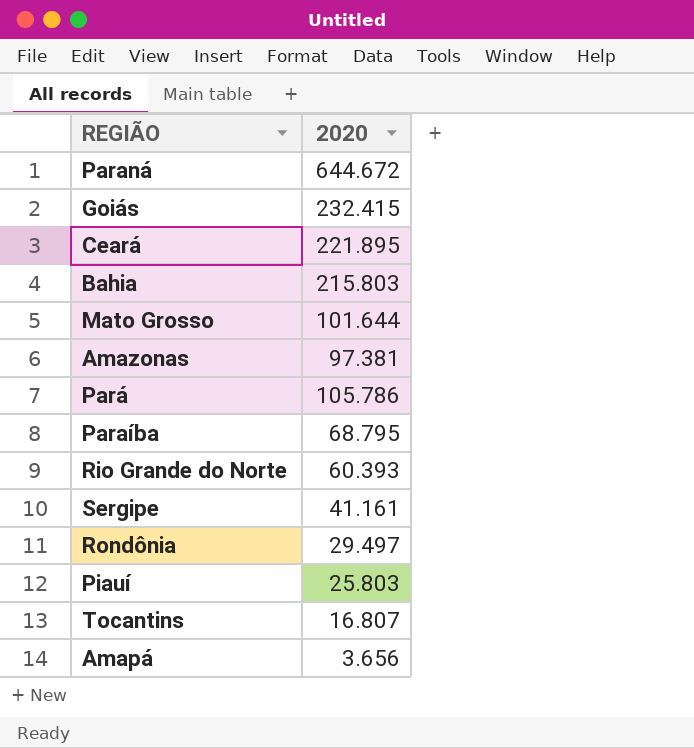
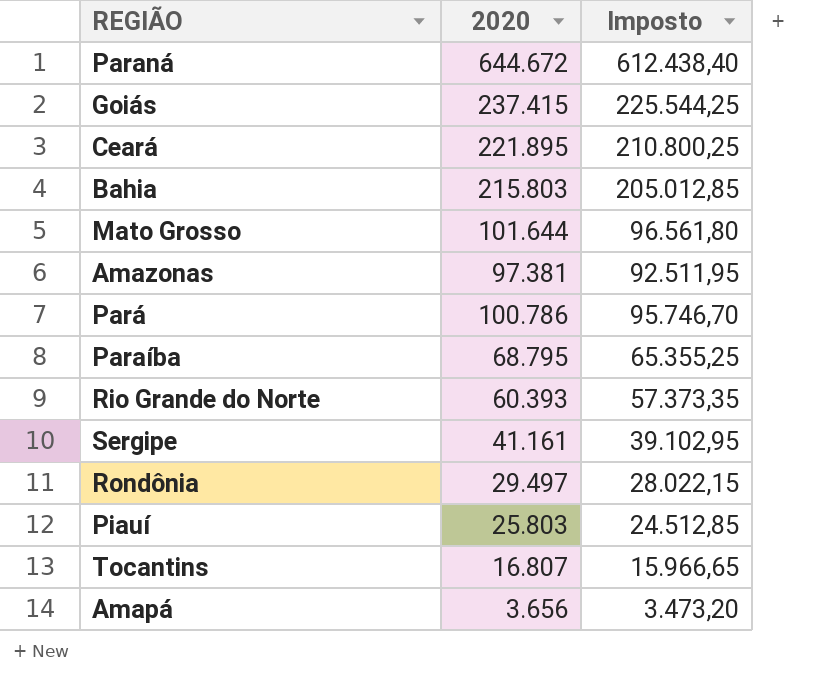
column Imposto | formula: none -> [2020] * 0,95
Goiás | 2020: 232.415 -> 237.415
Pará | 2020: 105.786 -> 100.786

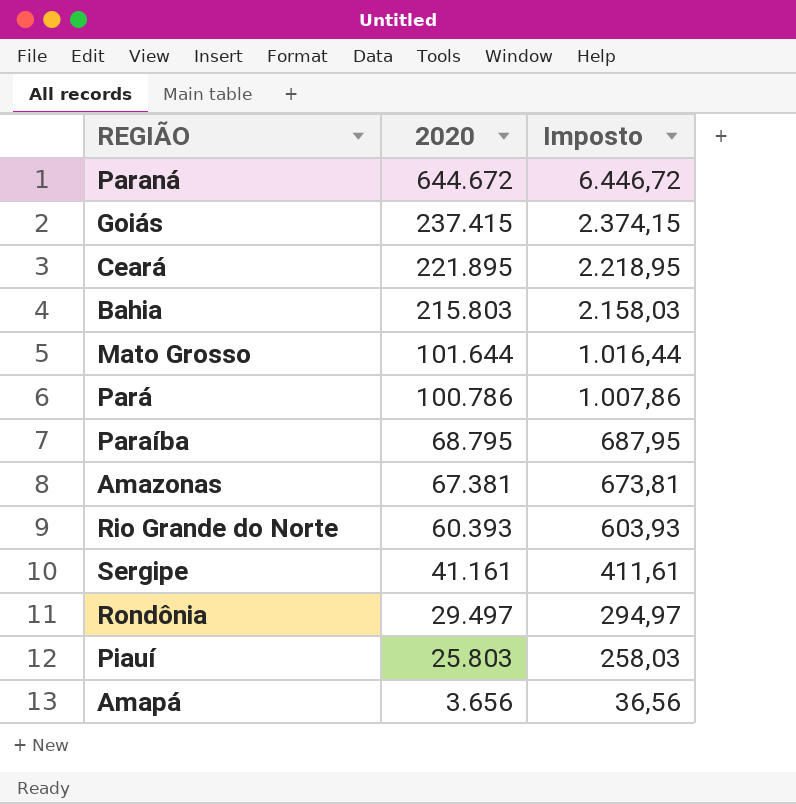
row order: none -> 2020 descending
column Imposto | formula: [2020] * 0,95 -> [2020] * 0,01
row Tocantins: 16.807 | 15.966,65 -> none
Amazonas | 2020: 97.381 -> 67.381

